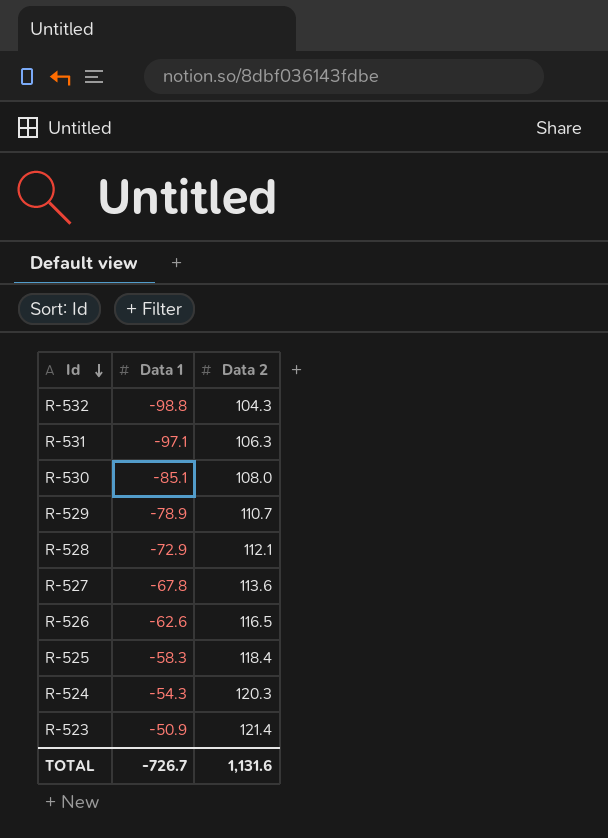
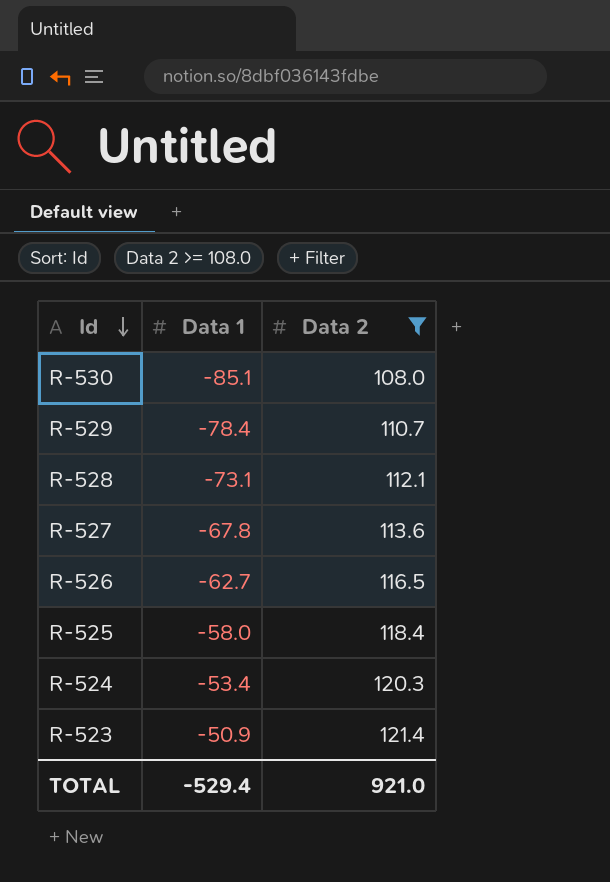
filter: none -> Data 2 >= 108.0
R-529 | Data 1: -78.9 -> -78.4
R-528 | Data 1: -72.9 -> -73.1
R-526 | Data 1: -62.6 -> -62.7
R-525 | Data 1: -58.3 -> -58.0
R-524 | Data 1: -54.3 -> -53.4
TOTAL | Data 1: -726.7 -> -529.4
TOTAL | Data 2: 1,131.6 -> 921.0

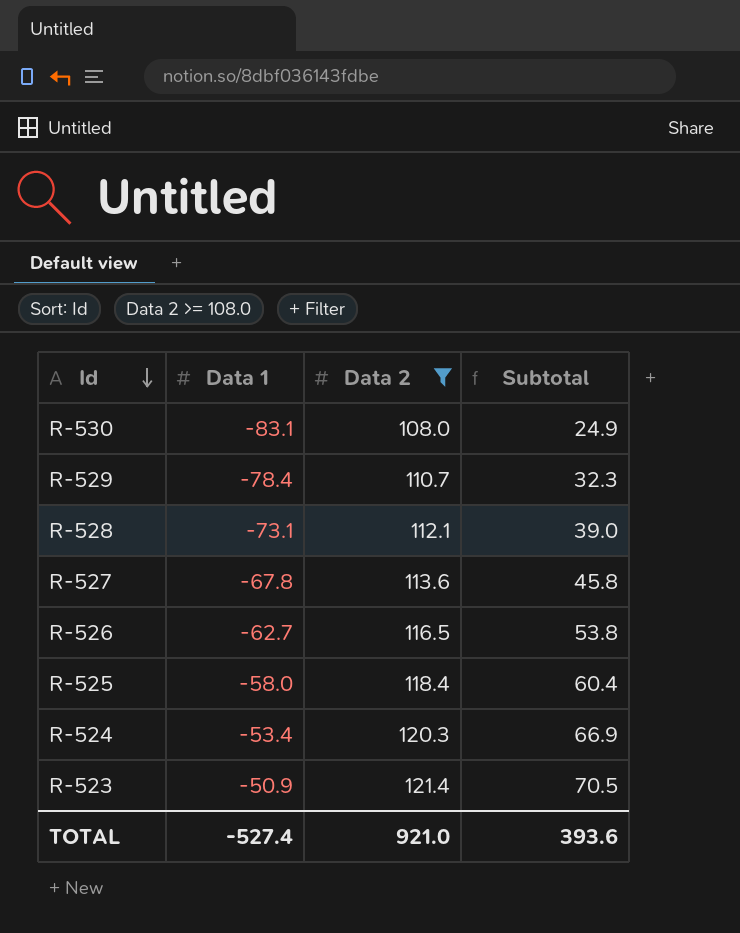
column Subtotal | formula: none -> [Data 1] + [Data 2]
R-530 | Data 1: -85.1 -> -83.1
TOTAL | Data 1: -529.4 -> -527.4

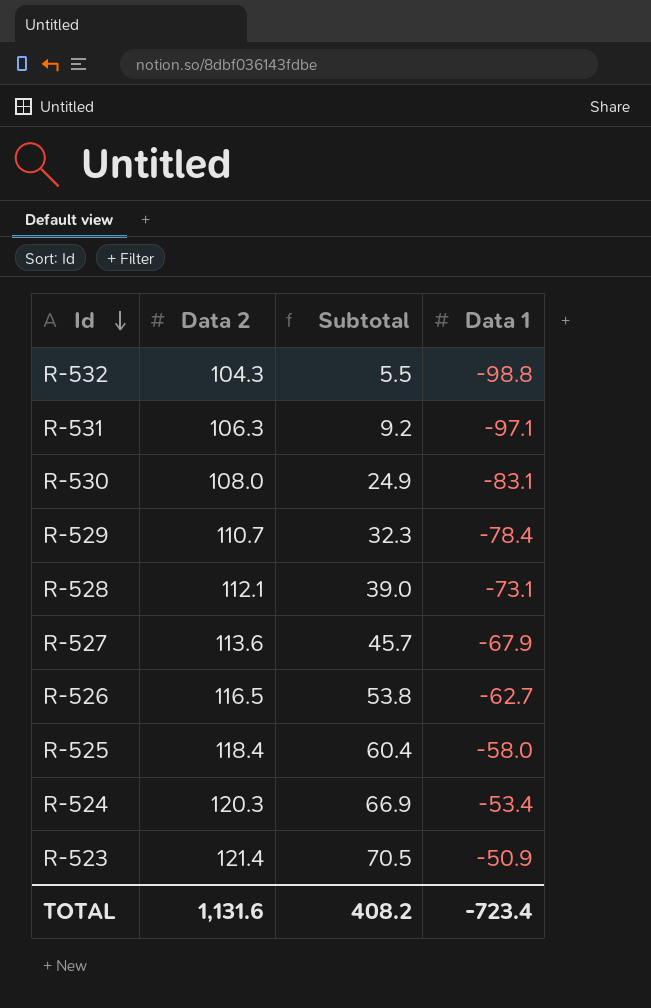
filter: Data 2 >= 108.0 -> none
column Data 1 | position: 2 -> 4
R-527 | Subtotal: 45.8 -> 45.7
R-527 | Data 1: -67.8 -> -67.9
TOTAL | Data 2: 921.0 -> 1,131.6
TOTAL | Subtotal: 393.6 -> 408.2
TOTAL | Data 1: -527.4 -> -723.4

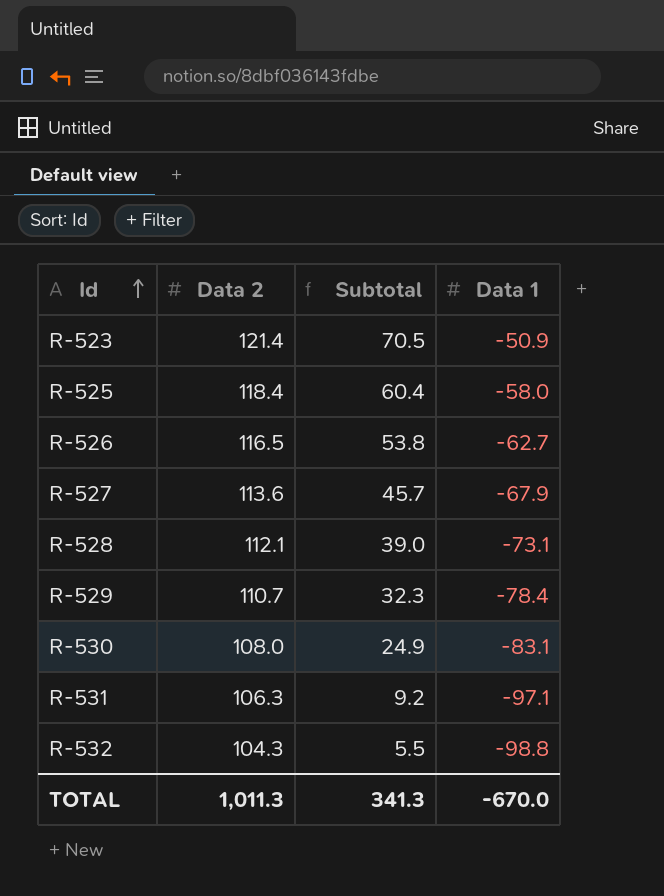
row order: Id descending -> Id ascending
row R-524: 120.3 | 66.9 | -53.4 -> none
TOTAL | Data 2: 1,131.6 -> 1,011.3
TOTAL | Subtotal: 408.2 -> 341.3
TOTAL | Data 1: -723.4 -> -670.0

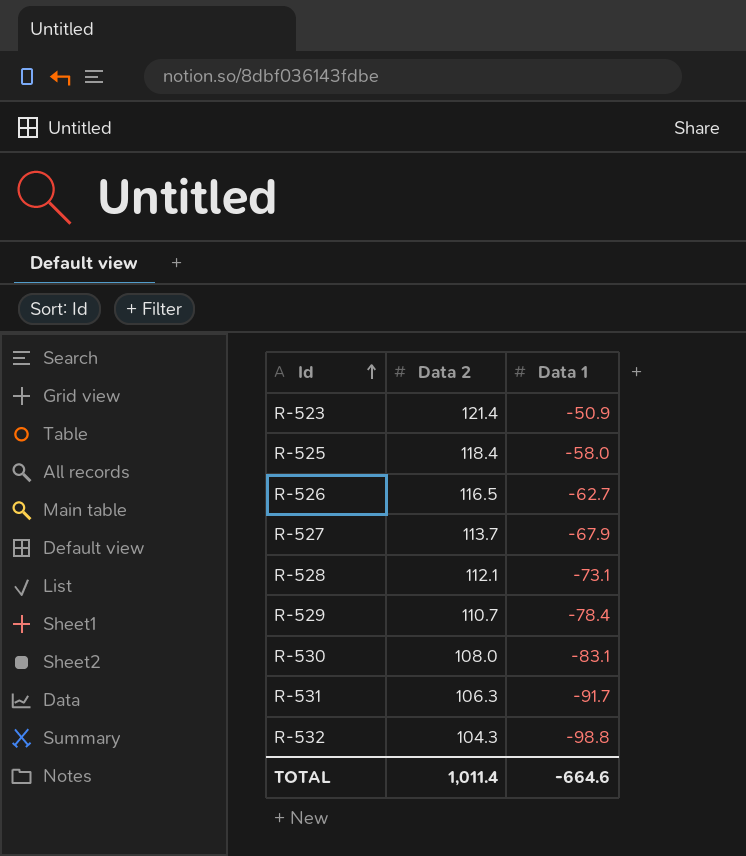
column Subtotal | formula: [Data 2] + [Data 1] -> none
R-527 | Data 2: 113.6 -> 113.7
R-531 | Data 1: -97.1 -> -91.7
TOTAL | Data 2: 1,011.3 -> 1,011.4
TOTAL | Data 1: -670.0 -> -664.6

